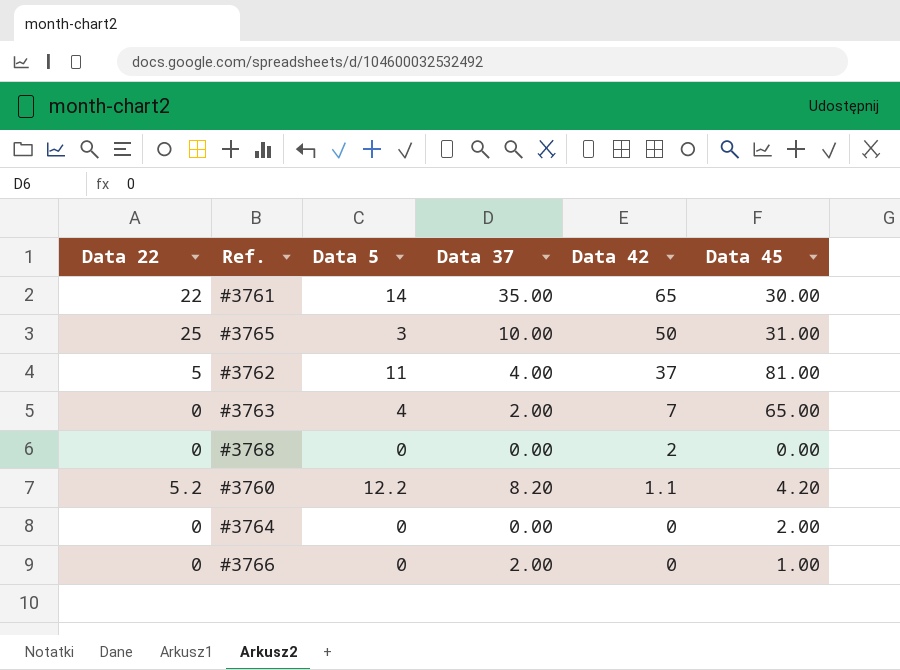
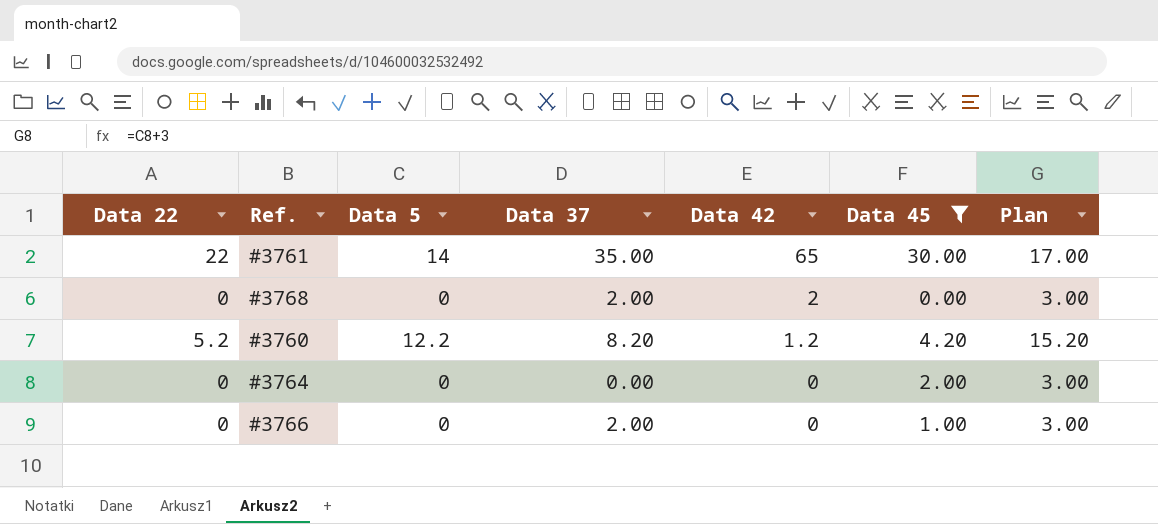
filter: none -> Data 45 <= 30.00
column Plan | formula: none -> [Data 5] + 3
#3768 | Data 37: 0.00 -> 2.00
#3760 | Data 42: 1.1 -> 1.2

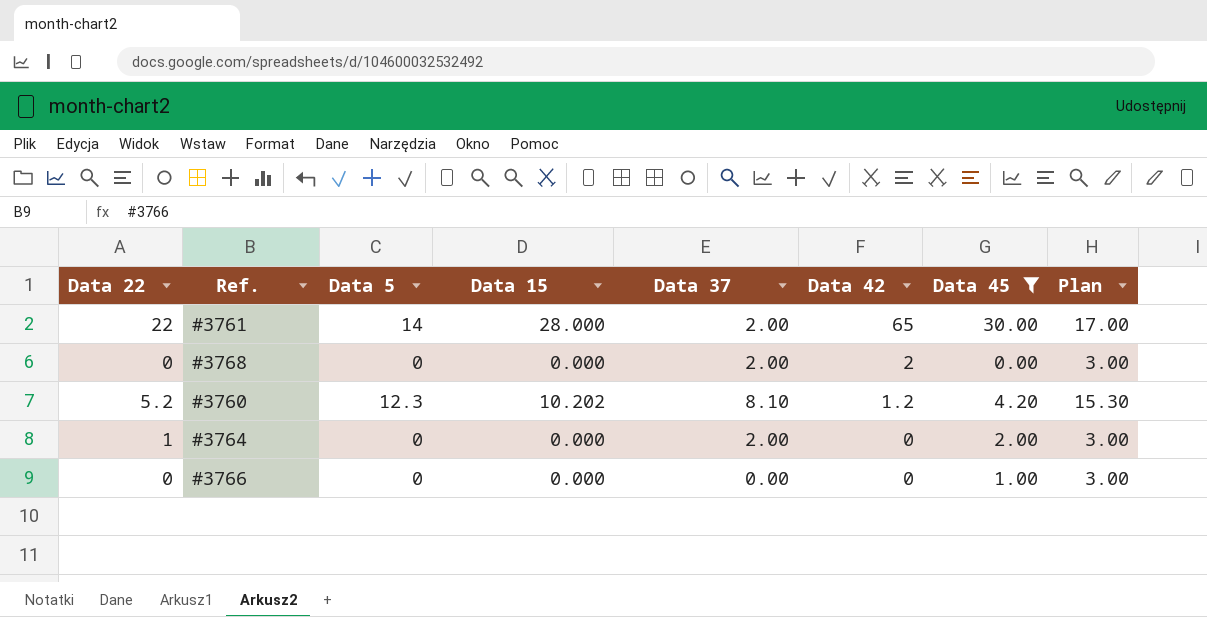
column Data 15 | position: none -> 4
#3761 | Data 37: 35.00 -> 2.00
#3760 | Data 5: 12.2 -> 12.3
#3760 | Data 37: 8.20 -> 8.10
#3760 | Plan: 15.20 -> 15.30
#3764 | Data 22: 0 -> 1
#3764 | Data 37: 0.00 -> 2.00
#3766 | Data 37: 2.00 -> 0.00

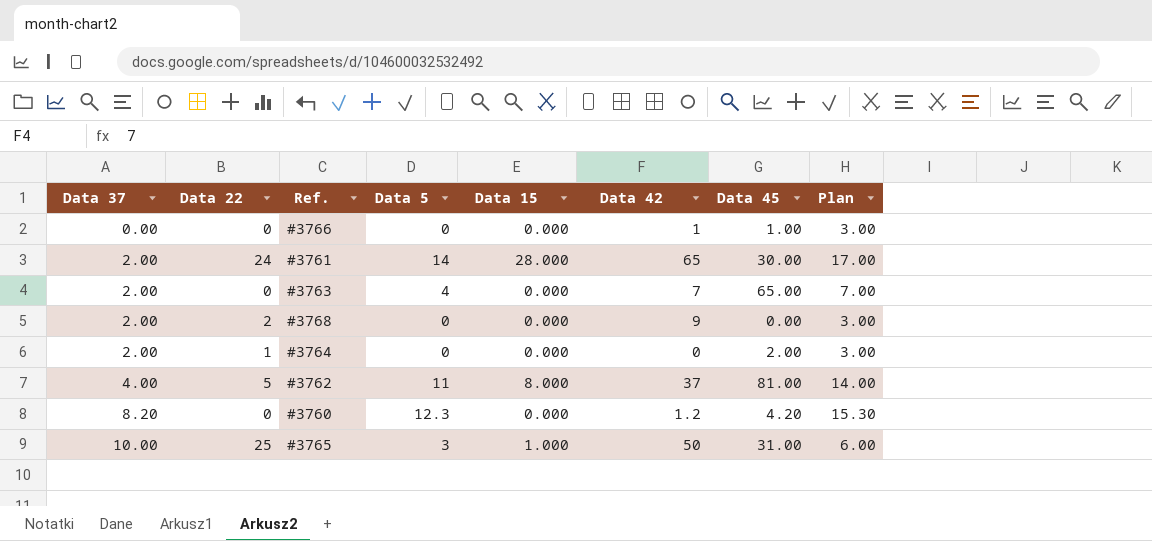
filter: Data 45 <= 30.00 -> none
row order: Data 42 descending -> Data 37 ascending
column Data 37 | position: 5 -> 1
#3766 | Data 42: 0 -> 1
#3761 | Data 22: 22 -> 24
#3768 | Data 22: 0 -> 2
#3768 | Data 42: 2 -> 9
#3760 | Data 37: 8.10 -> 8.20
#3760 | Data 22: 5.2 -> 0
#3760 | Data 15: 10.202 -> 0.000

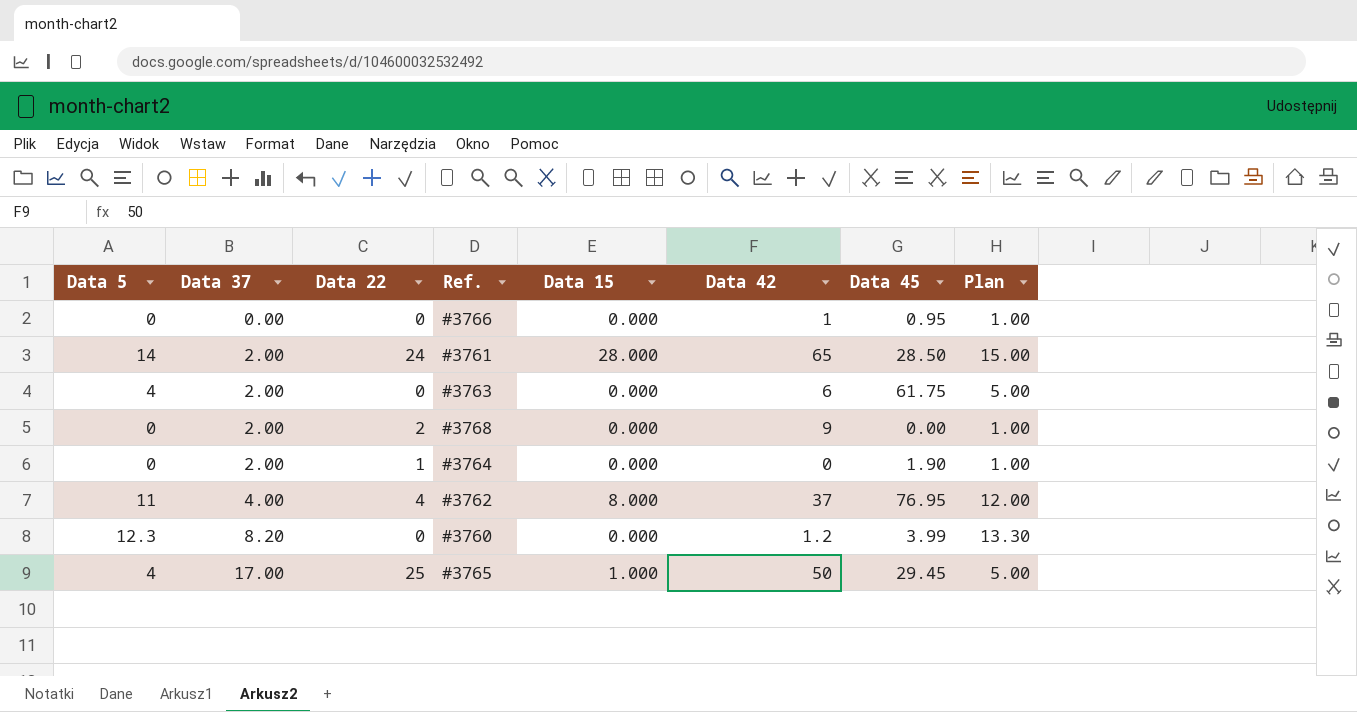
column Data 5 | position: 4 -> 1
column Plan | formula: [Data 5] + 3 -> [Data 5] + 1
#3766 | Data 45: 1.00 -> 0.95
#3761 | Data 45: 30.00 -> 28.50
#3763 | Data 42: 7 -> 6
#3763 | Data 45: 65.00 -> 61.75
#3764 | Data 45: 2.00 -> 1.90
#3762 | Data 22: 5 -> 4
#3762 | Data 45: 81.00 -> 76.95
#3760 | Data 45: 4.20 -> 3.99
#3765 | Data 5: 3 -> 4
#3765 | Data 37: 10.00 -> 17.00
#3765 | Data 45: 31.00 -> 29.45

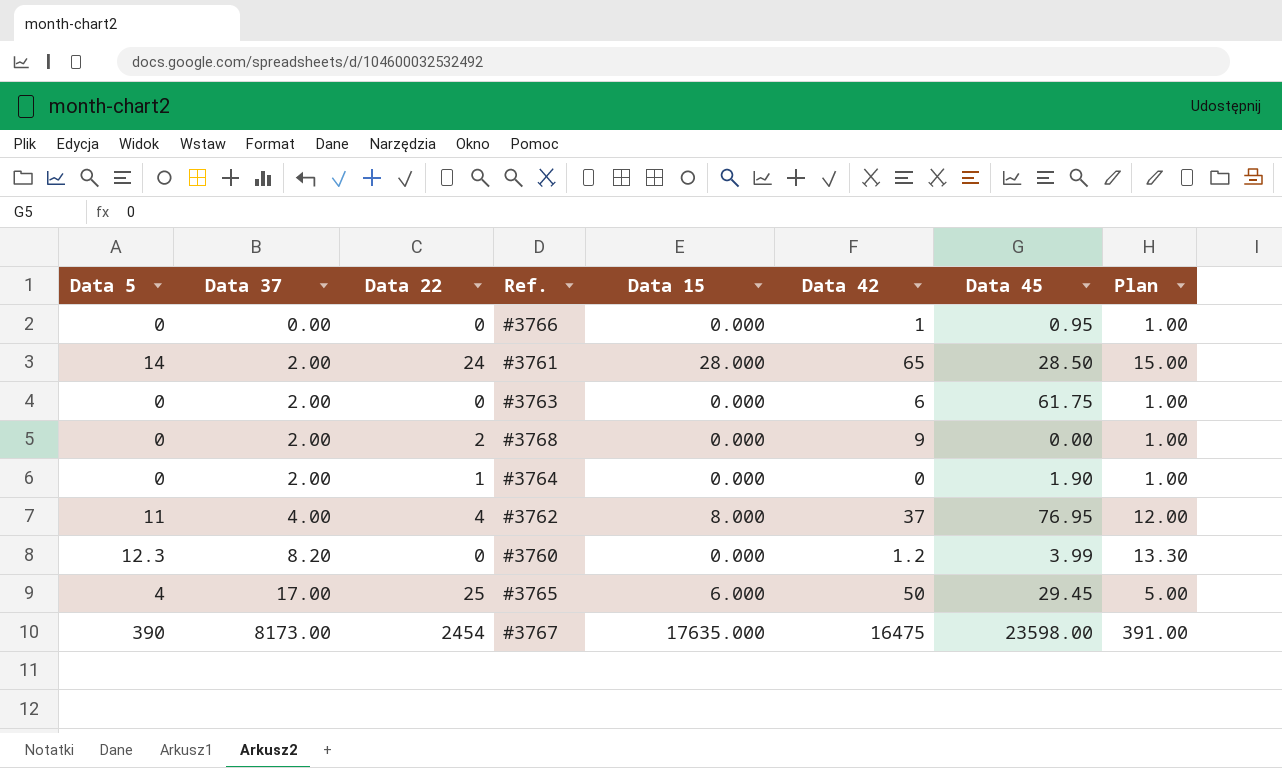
#3763 | Data 5: 4 -> 0
#3763 | Plan: 5.00 -> 1.00
#3765 | Data 15: 1.000 -> 6.000
row #3767: none -> 390 | 8173.00 | 2454 | 17635.000 | 16475 | 23598.00 | 391.00

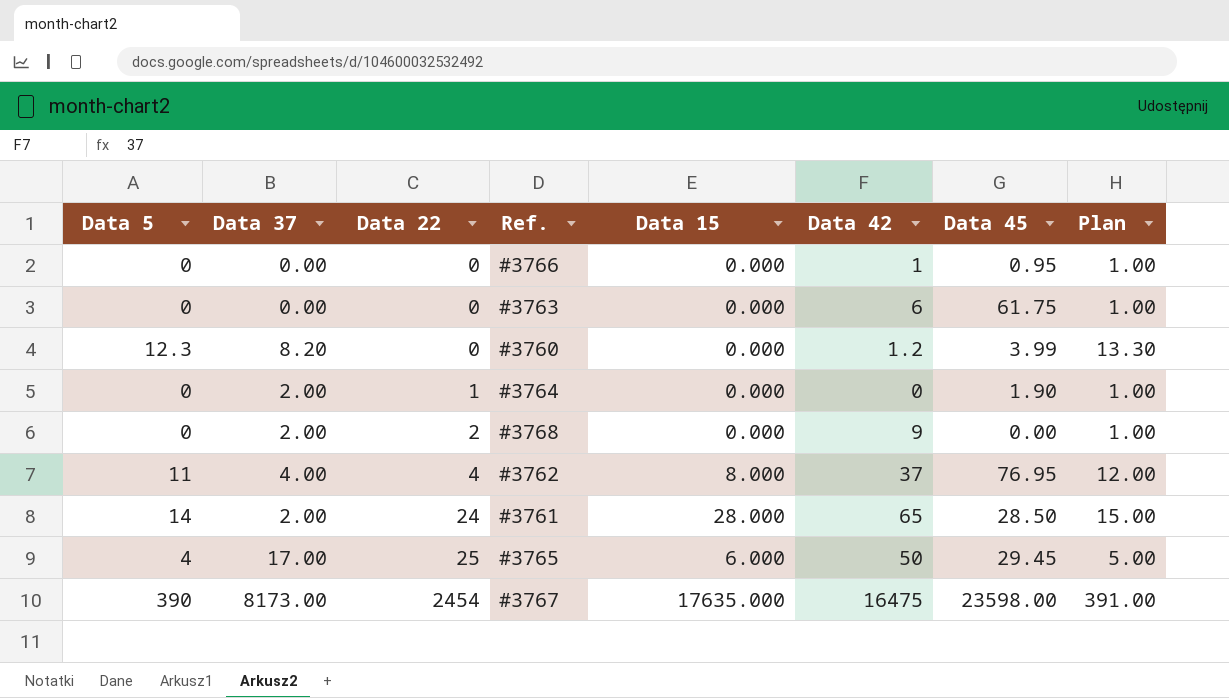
row order: Data 37 ascending -> Data 22 ascending
#3763 | Data 37: 2.00 -> 0.00

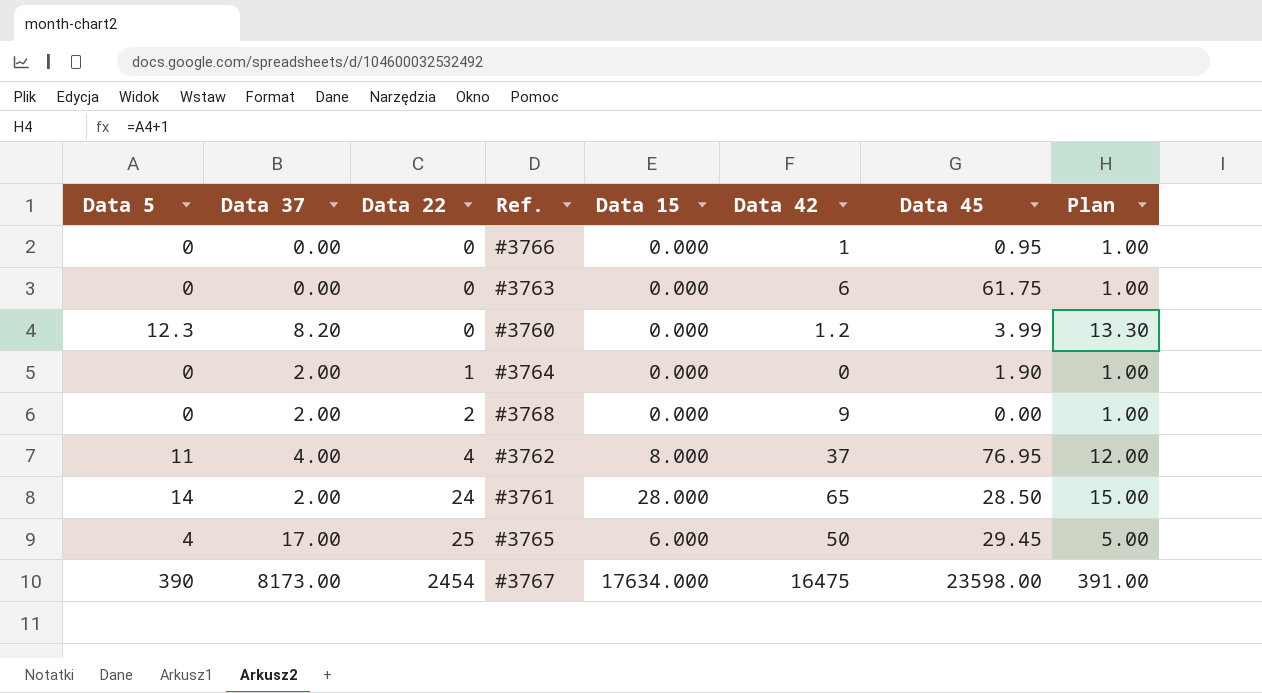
#3767 | Data 15: 17635.000 -> 17634.000

